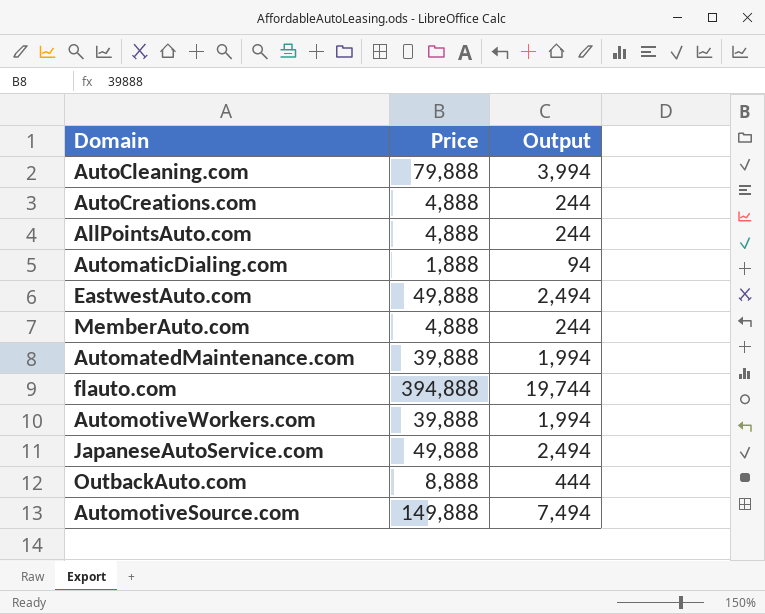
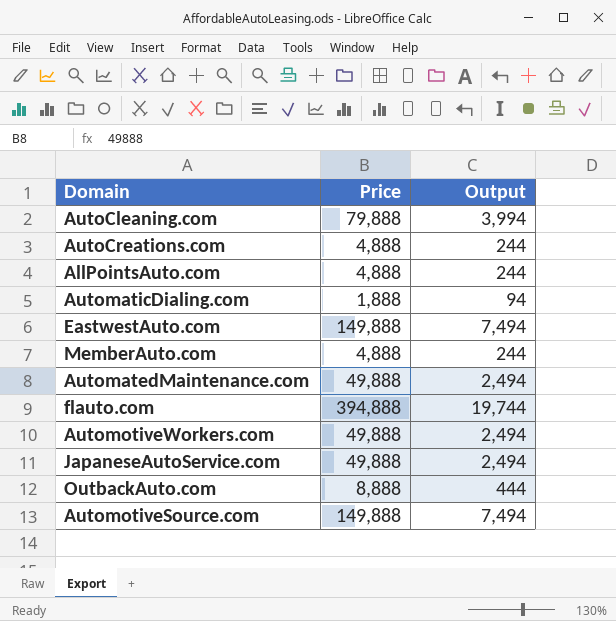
EastwestAuto.com | Price: 49,888 -> 149,888
EastwestAuto.com | Output: 2,494 -> 7,494
AutomatedMaintenance.com | Price: 39,888 -> 49,888
AutomatedMaintenance.com | Output: 1,994 -> 2,494
AutomotiveWorkers.com | Price: 39,888 -> 49,888
AutomotiveWorkers.com | Output: 1,994 -> 2,494

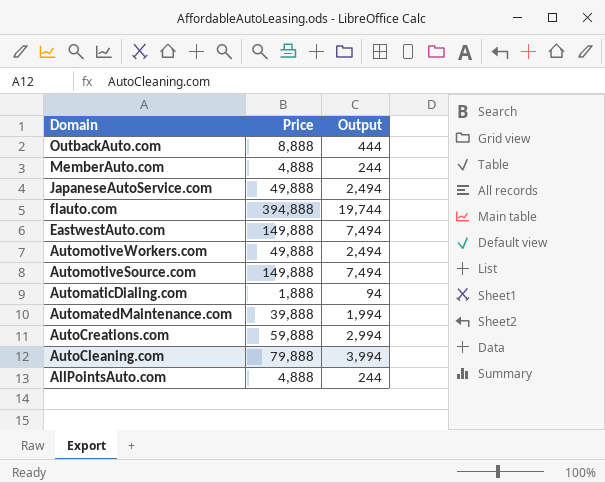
row order: none -> Domain descending
AutomatedMaintenance.com | Price: 49,888 -> 39,888
AutomatedMaintenance.com | Output: 2,494 -> 1,994
AutoCreations.com | Price: 4,888 -> 59,888
AutoCreations.com | Output: 244 -> 2,994

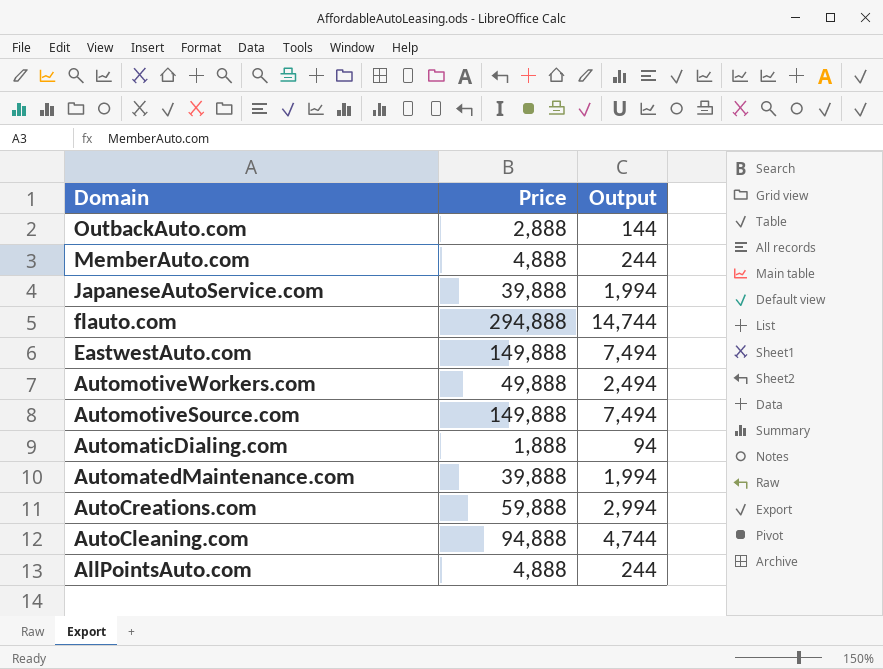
OutbackAuto.com | Price: 8,888 -> 2,888
OutbackAuto.com | Output: 444 -> 144
JapaneseAutoService.com | Price: 49,888 -> 39,888
JapaneseAutoService.com | Output: 2,494 -> 1,994
flauto.com | Price: 394,888 -> 294,888
flauto.com | Output: 19,744 -> 14,744
AutoCleaning.com | Price: 79,888 -> 94,888
AutoCleaning.com | Output: 3,994 -> 4,744

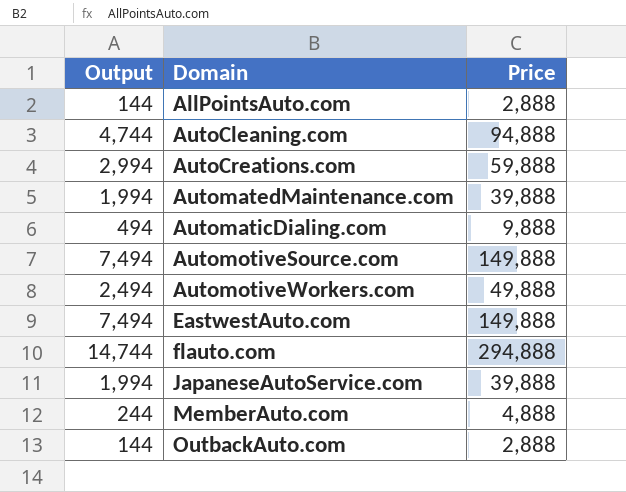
row order: Domain descending -> Domain ascending
column Output | position: 3 -> 1
AllPointsAuto.com | Output: 244 -> 144
AllPointsAuto.com | Price: 4,888 -> 2,888
AutomaticDialing.com | Output: 94 -> 494
AutomaticDialing.com | Price: 1,888 -> 9,888

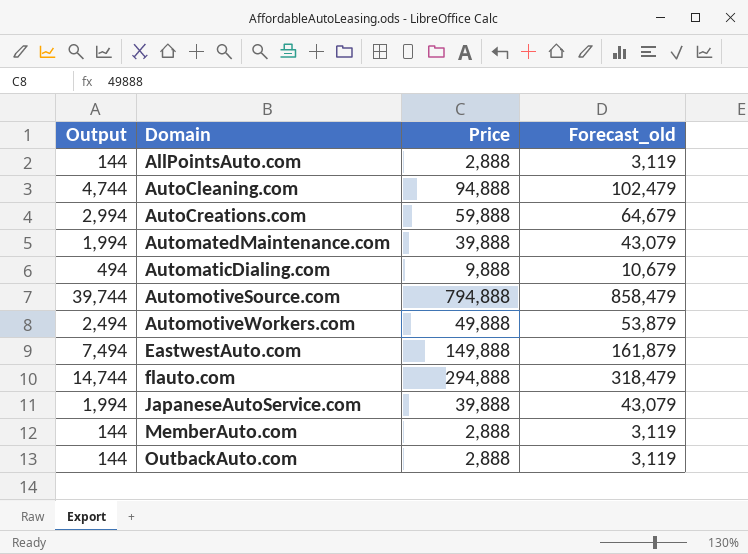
column Forecast_old | formula: none -> [Price] * 1.08
AutomotiveSource.com | Output: 7,494 -> 39,744
AutomotiveSource.com | Price: 149,888 -> 794,888
MemberAuto.com | Output: 244 -> 144
MemberAuto.com | Price: 4,888 -> 2,888

